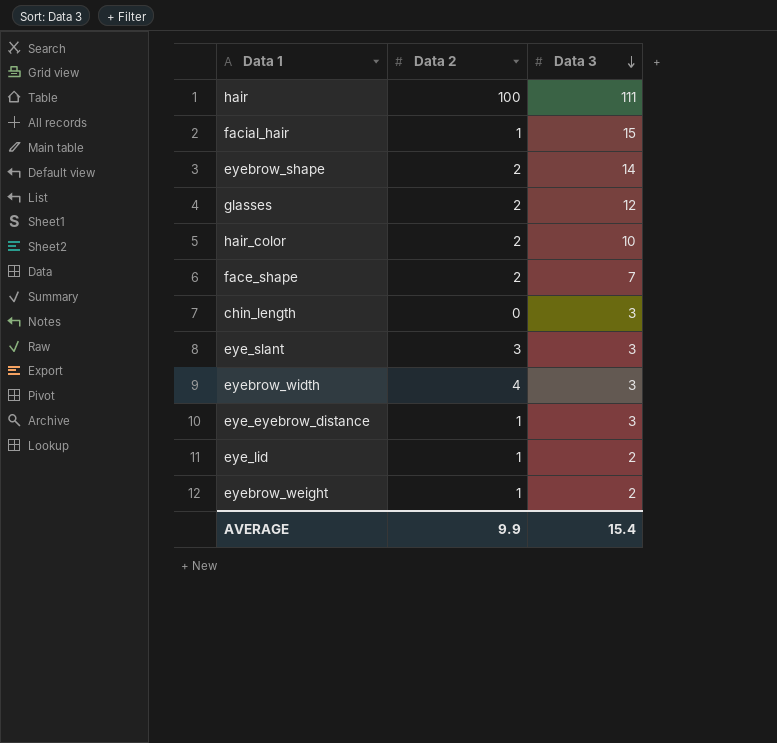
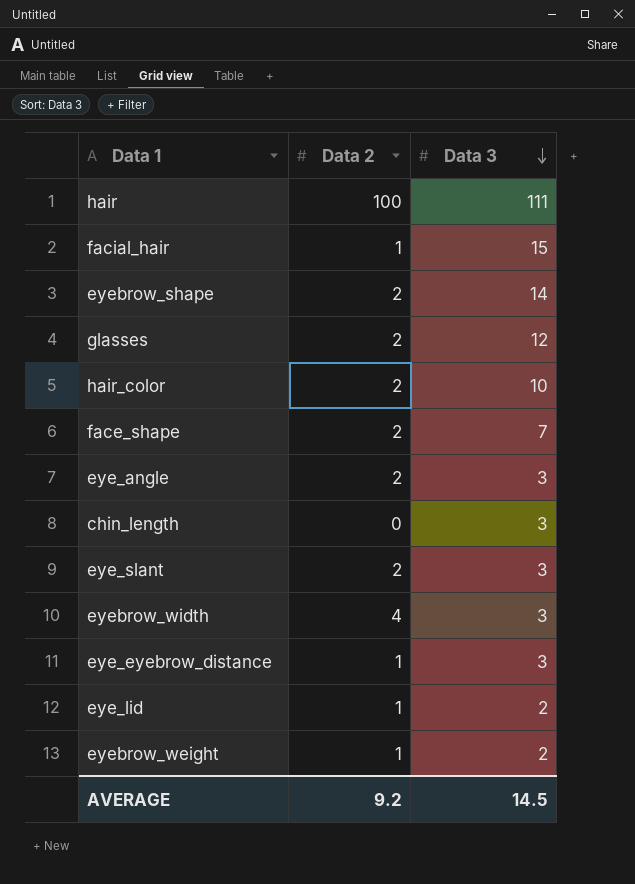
row eye_angle: none -> 2 | 3
eye_slant | Data 2: 3 -> 2
AVERAGE | Data 2: 9.9 -> 9.2
AVERAGE | Data 3: 15.4 -> 14.5

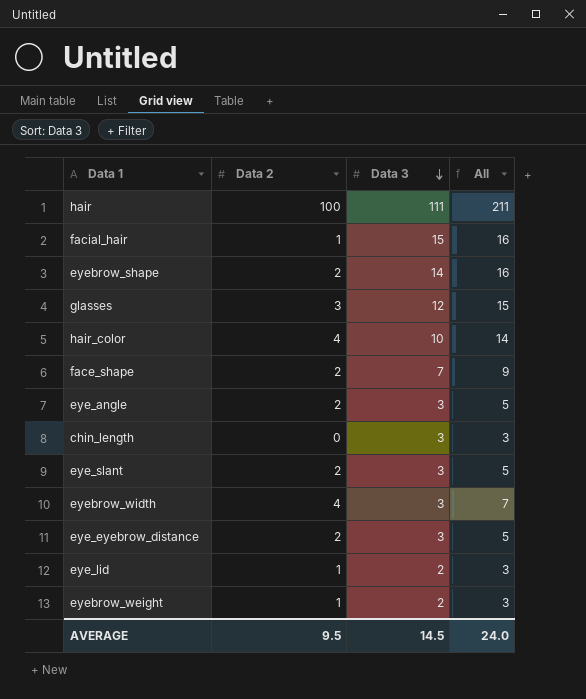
column All | formula: none -> [Data 2] + [Data 3]
glasses | Data 2: 2 -> 3
hair_color | Data 2: 2 -> 4
eye_eyebrow_distance | Data 2: 1 -> 2
AVERAGE | Data 2: 9.2 -> 9.5

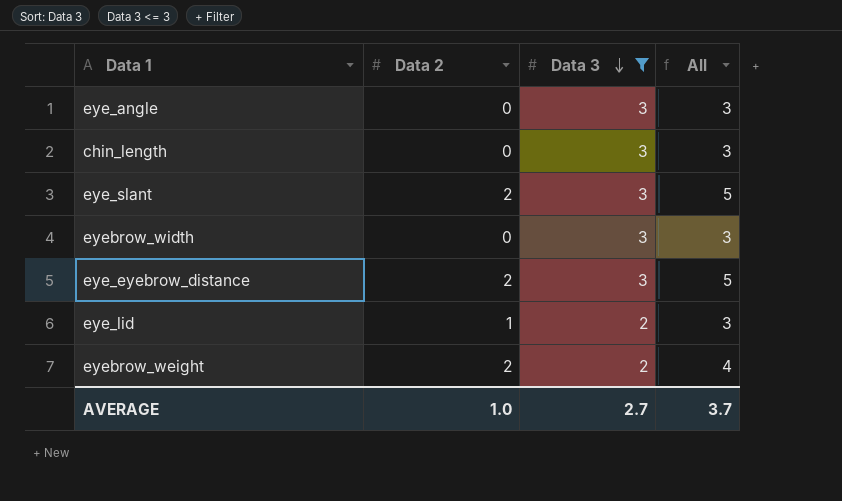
filter: none -> Data 3 <= 3
eye_angle | Data 2: 2 -> 0
eye_angle | All: 5 -> 3
eyebrow_width | Data 2: 4 -> 0
eyebrow_width | All: 7 -> 3
eyebrow_weight | Data 2: 1 -> 2
eyebrow_weight | All: 3 -> 4
AVERAGE | Data 2: 9.5 -> 1.0
AVERAGE | Data 3: 14.5 -> 2.7
AVERAGE | All: 24.0 -> 3.7

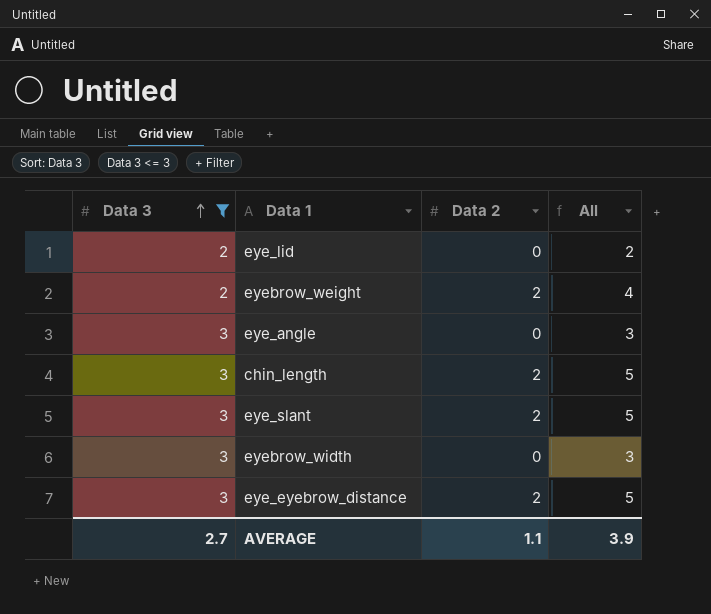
row order: Data 3 descending -> Data 3 ascending
column Data 3 | position: 3 -> 1
eye_lid | Data 2: 1 -> 0
eye_lid | All: 3 -> 2
chin_length | Data 2: 0 -> 2
chin_length | All: 3 -> 5
AVERAGE | Data 2: 1.0 -> 1.1
AVERAGE | All: 3.7 -> 3.9

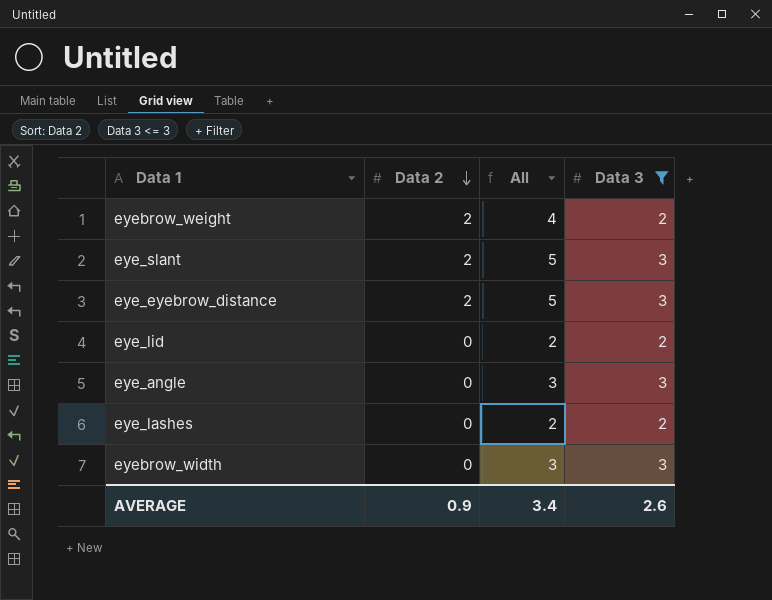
row order: Data 3 ascending -> Data 2 descending
column Data 3 | position: 1 -> 4
row chin_length: 3 | 2 | 5 -> none
row eye_lashes: none -> 0 | 2 | 2
AVERAGE | Data 2: 1.1 -> 0.9
AVERAGE | All: 3.9 -> 3.4
AVERAGE | Data 3: 2.7 -> 2.6

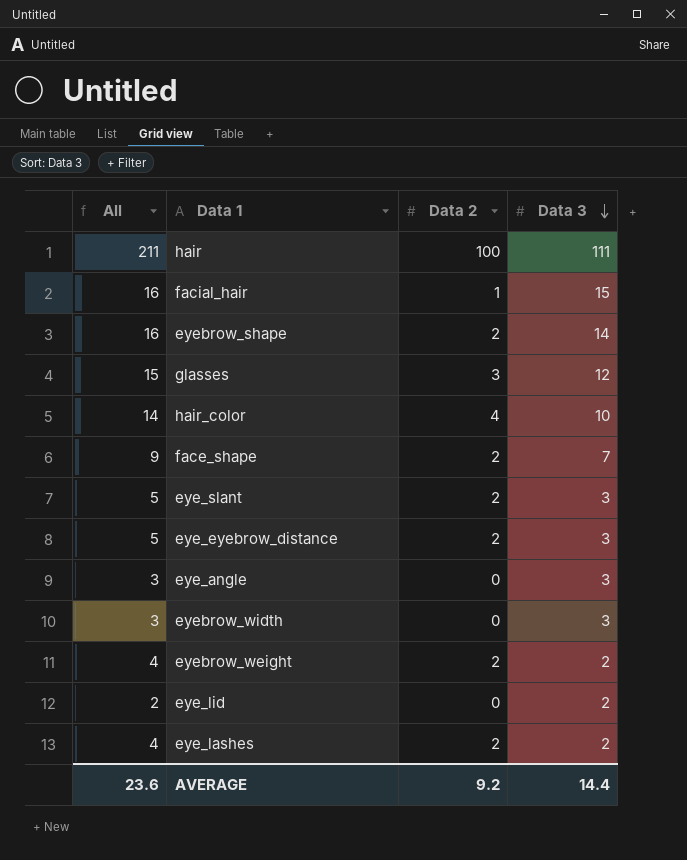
filter: Data 3 <= 3 -> none
row order: Data 2 descending -> Data 3 descending
column All | position: 3 -> 1
eye_lashes | All: 2 -> 4
eye_lashes | Data 2: 0 -> 2
AVERAGE | All: 3.4 -> 23.6
AVERAGE | Data 2: 0.9 -> 9.2
AVERAGE | Data 3: 2.6 -> 14.4

